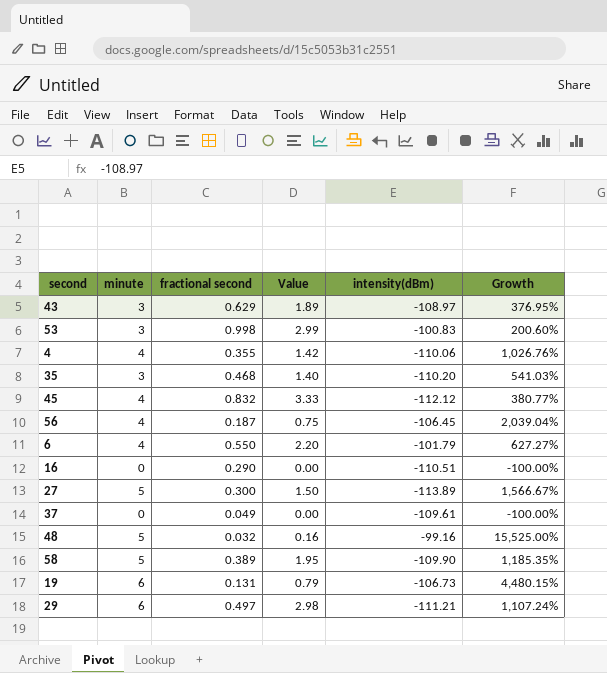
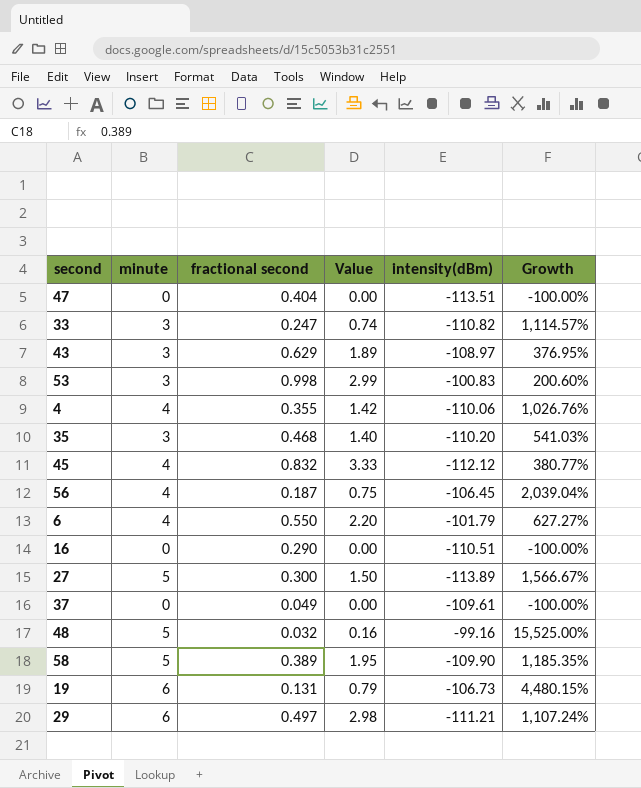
row 47: none -> 0 | 0.404 | 0.00 | -113.51 | -100.00%
row 33: none -> 3 | 0.247 | 0.74 | -110.82 | 1,114.57%

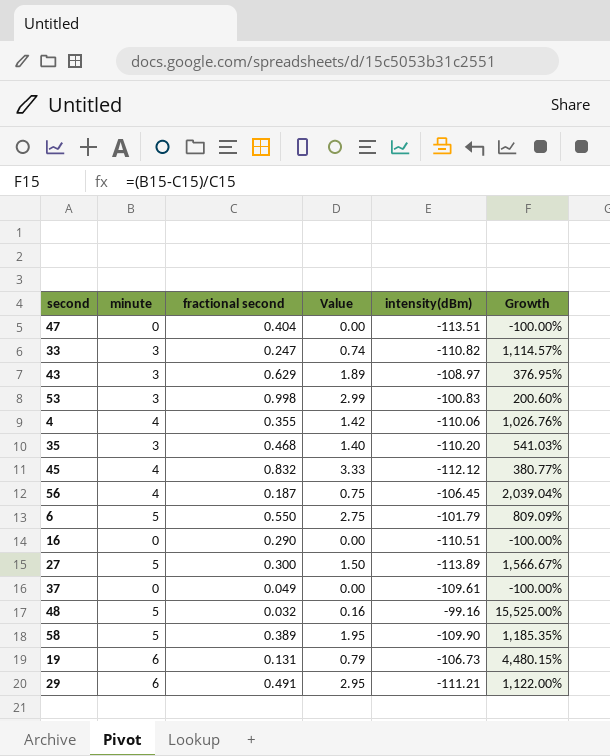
6 | minute: 4 -> 5
6 | Value: 2.20 -> 2.75
6 | Growth: 627.27% -> 809.09%
29 | fractional second: 0.497 -> 0.491
29 | Value: 2.98 -> 2.95
29 | Growth: 1,107.24% -> 1,122.00%

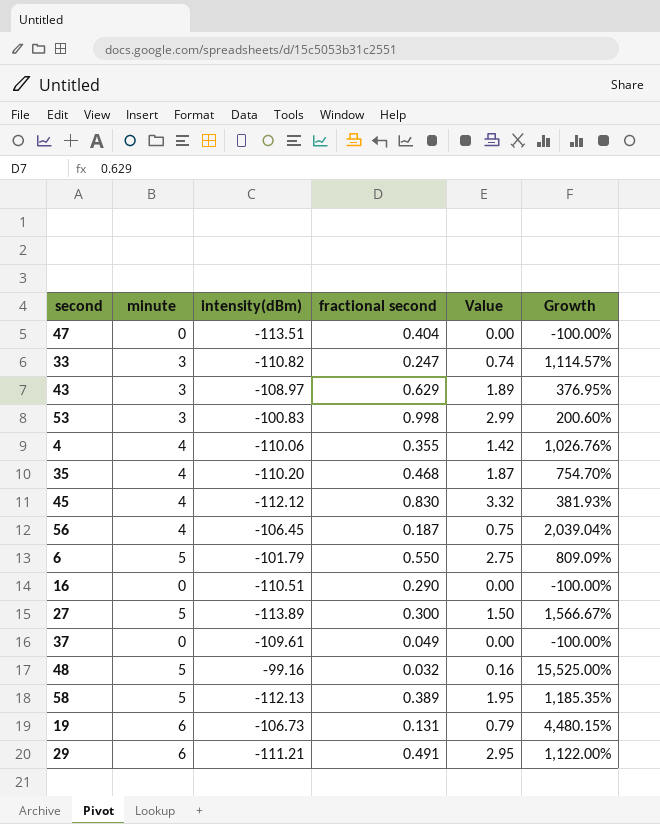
column intensity(dBm) | position: 5 -> 3
35 | minute: 3 -> 4
35 | Value: 1.40 -> 1.87
35 | Growth: 541.03% -> 754.70%
45 | fractional second: 0.832 -> 0.830
45 | Value: 3.33 -> 3.32
45 | Growth: 380.77% -> 381.93%
58 | intensity(dBm): -109.90 -> -112.13

